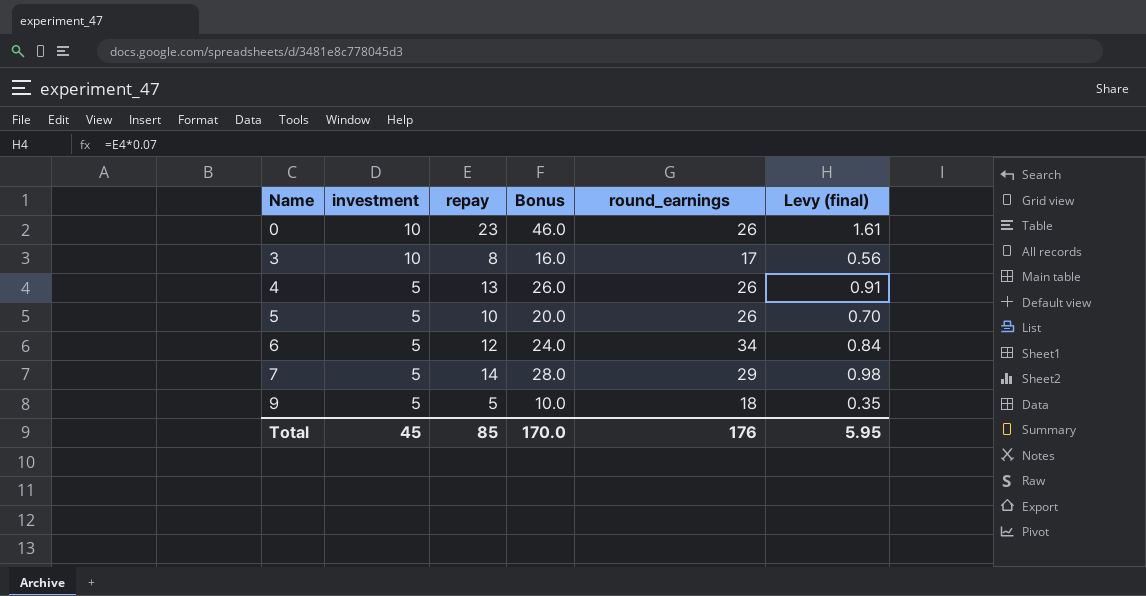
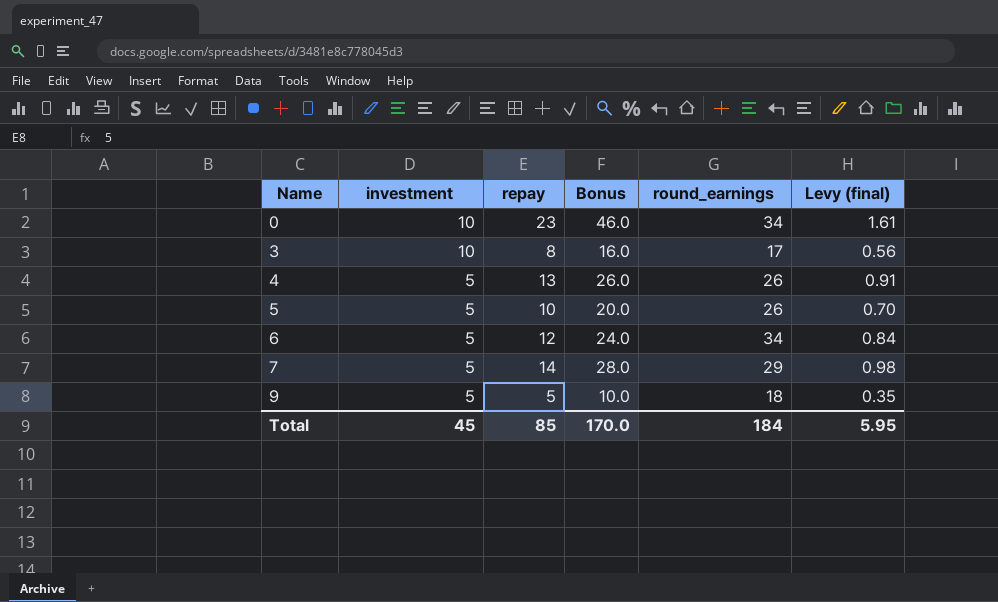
0 | round_earnings: 26 -> 34
Total | round_earnings: 176 -> 184

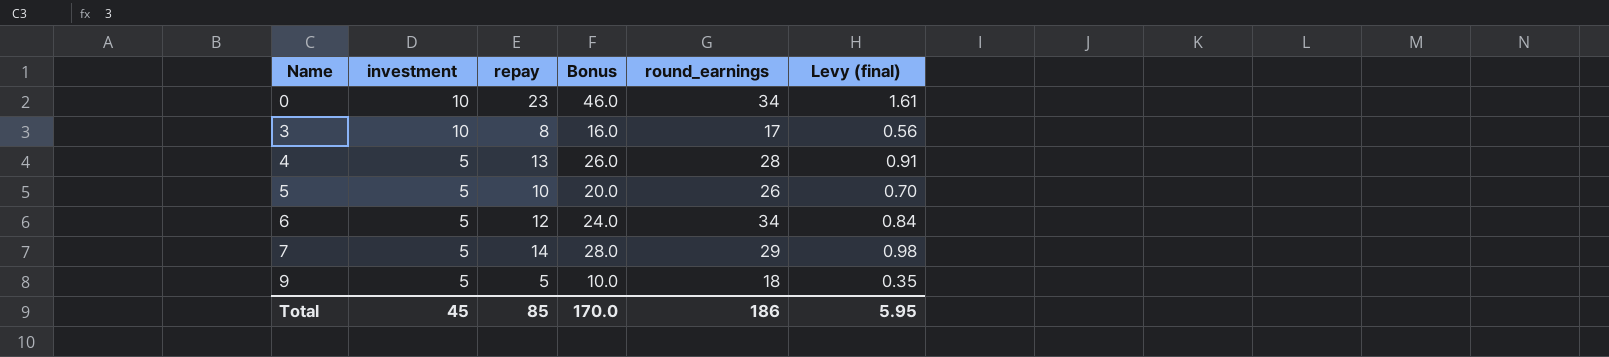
4 | round_earnings: 26 -> 28
Total | round_earnings: 184 -> 186

